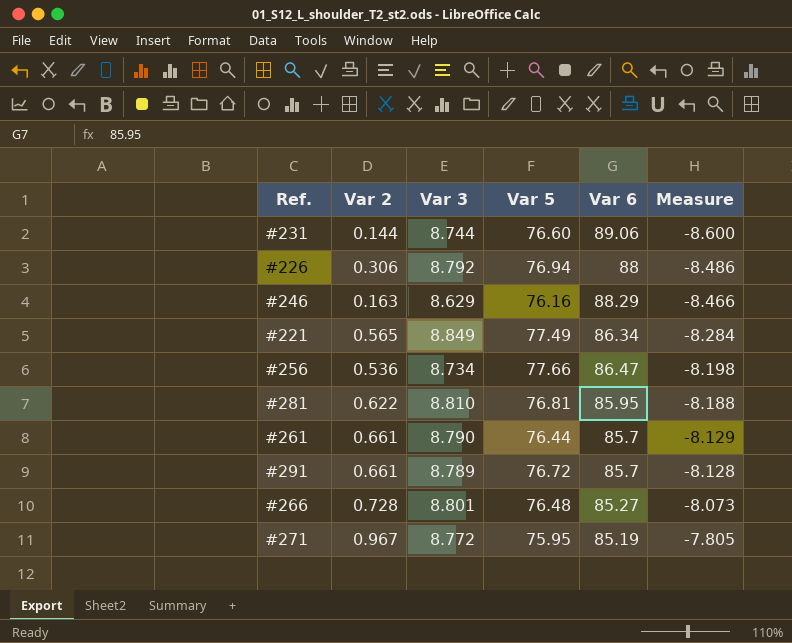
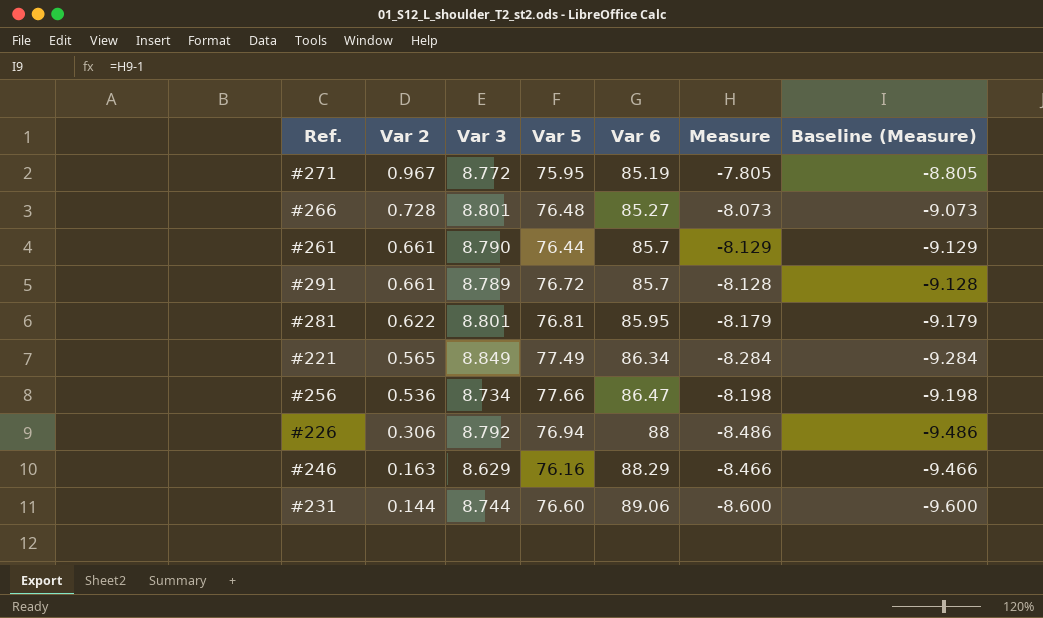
row order: Measure ascending -> Var 2 descending
column Baseline (Measure) | formula: none -> [Measure] - 1
#281 | Var 3: 8.810 -> 8.801
#281 | Measure: -8.188 -> -8.179

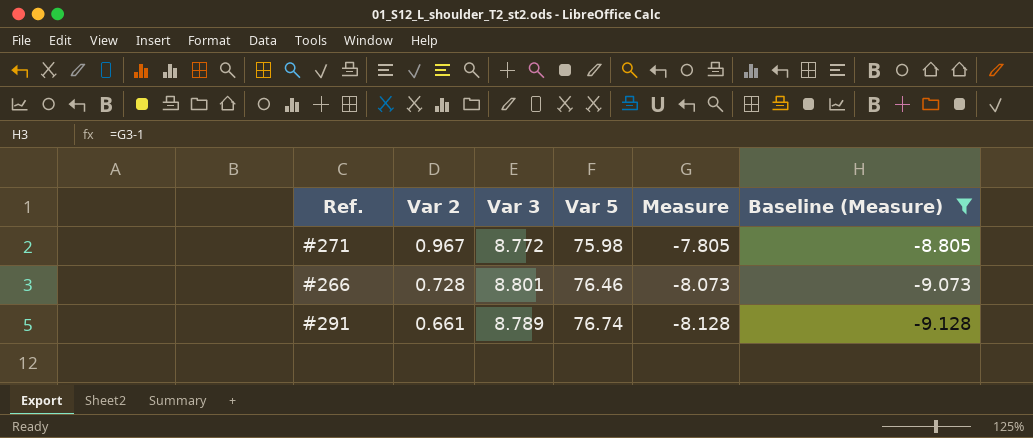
filter: none -> Baseline (Measure) >= -9.128
column Var 6 | position: 5 -> none
#271 | Var 5: 75.95 -> 75.98
#266 | Var 5: 76.48 -> 76.46
#291 | Var 5: 76.72 -> 76.74

